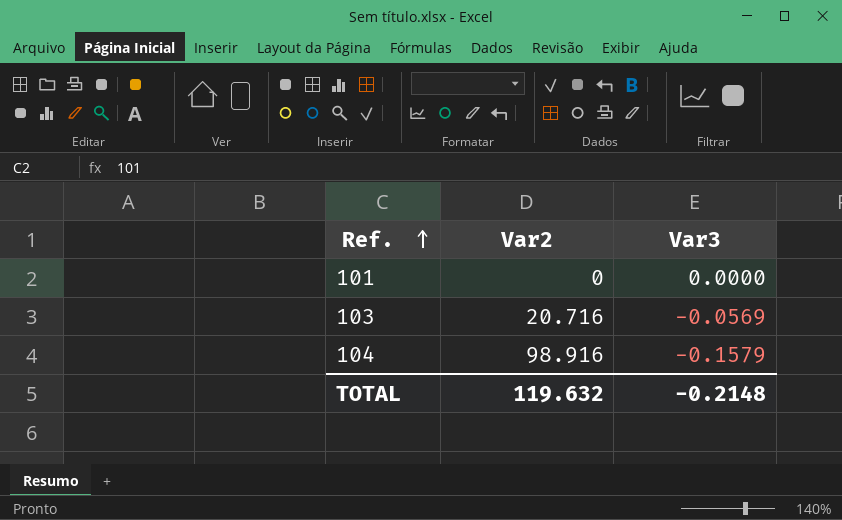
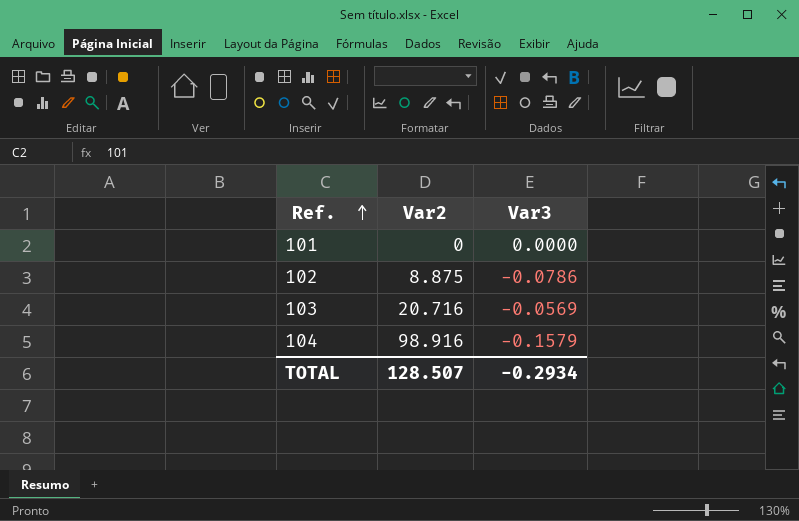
row 102: none -> 8.875 | -0.0786
TOTAL | Var2: 119.632 -> 128.507
TOTAL | Var3: -0.2148 -> -0.2934

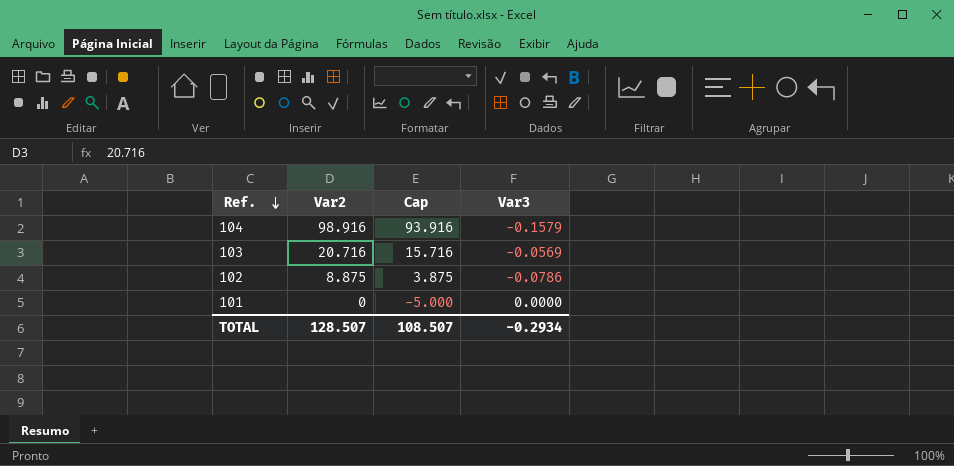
row order: Ref. ascending -> Ref. descending
column Cap | formula: none -> [Var2] - 5

